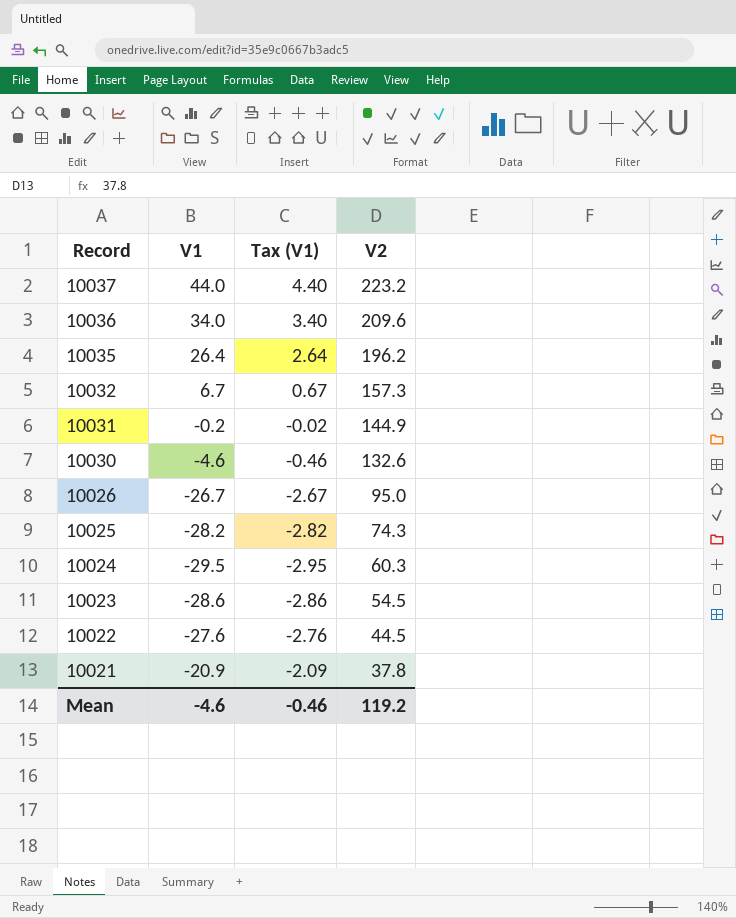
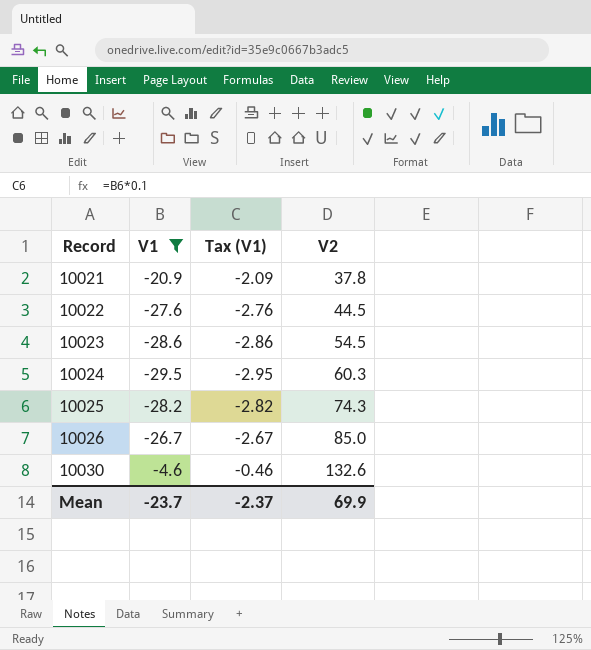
filter: none -> V1 <= -4.6
row order: Record descending -> Record ascending
10026 | V2: 95.0 -> 85.0
Mean | V1: -4.6 -> -23.7
Mean | Tax (V1): -0.46 -> -2.37
Mean | V2: 119.2 -> 69.9

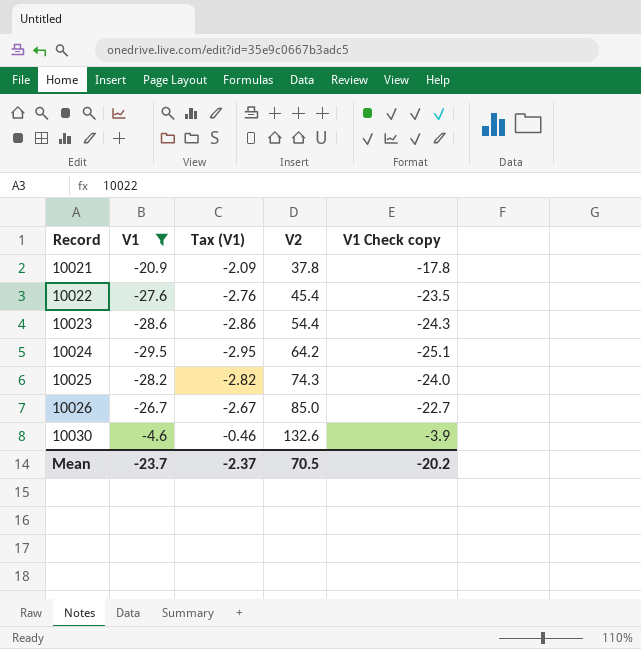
column V1 Check copy | formula: none -> [V1] * 0.85
10022 | V2: 44.5 -> 45.4
10023 | V2: 54.5 -> 54.4
10024 | V2: 60.3 -> 64.2
Mean | V2: 69.9 -> 70.5

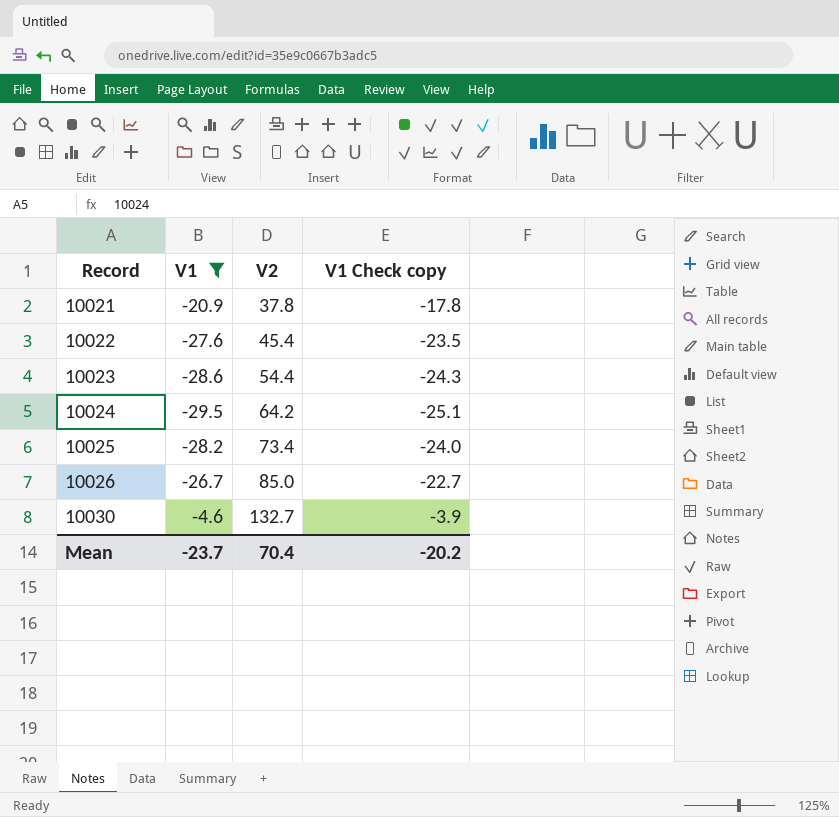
column Tax (V1) | formula: [V1] * 0.1 -> none
10025 | V2: 74.3 -> 73.4
10030 | V2: 132.6 -> 132.7
Mean | V2: 70.5 -> 70.4

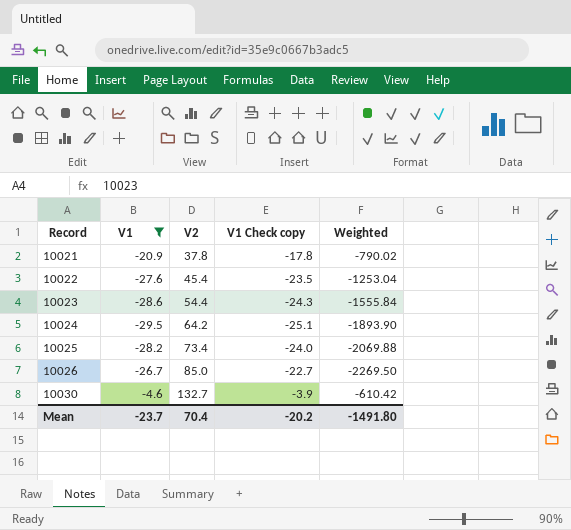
column Weighted | formula: none -> [V1] * [V2]

